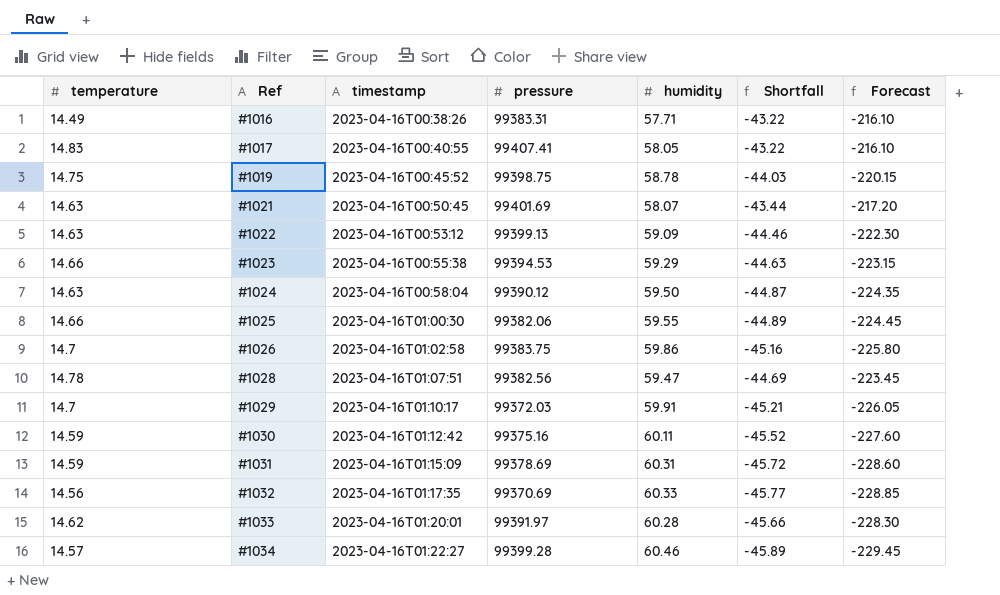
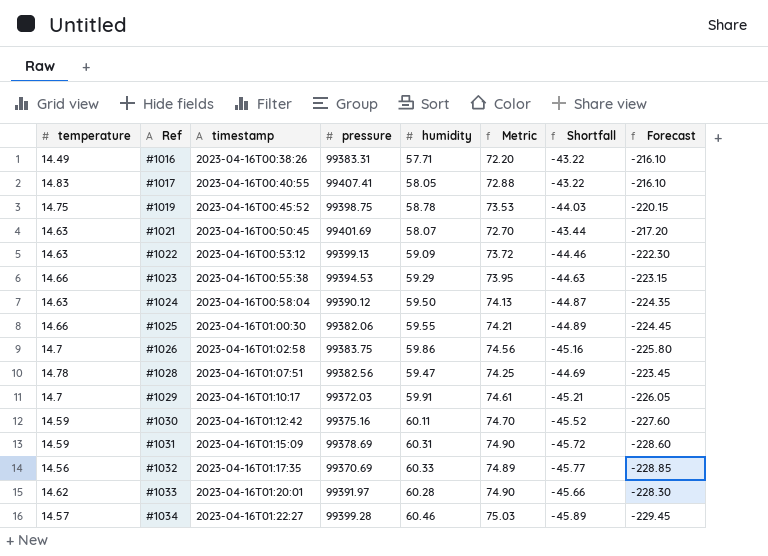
column Metric | formula: none -> [temperature] + [humidity]

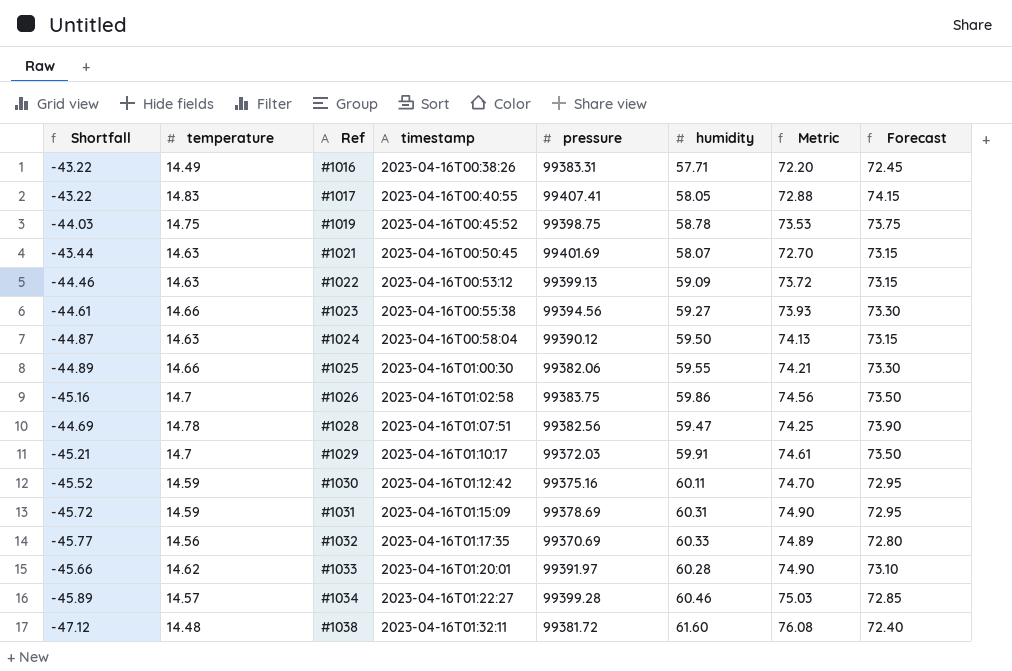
column Shortfall | position: 7 -> 1
column Forecast | formula: [Shortfall] * 5 -> [temperature] * 5
#1023 | Shortfall: -44.63 -> -44.61
#1023 | pressure: 99394.53 -> 99394.56
#1023 | humidity: 59.29 -> 59.27
#1023 | Metric: 73.95 -> 73.93
row #1038: none -> -47.12 | 14.48 | 2023-04-16T01:32:11 | 99381.72 | 61.60 | 76.08 | 72.40

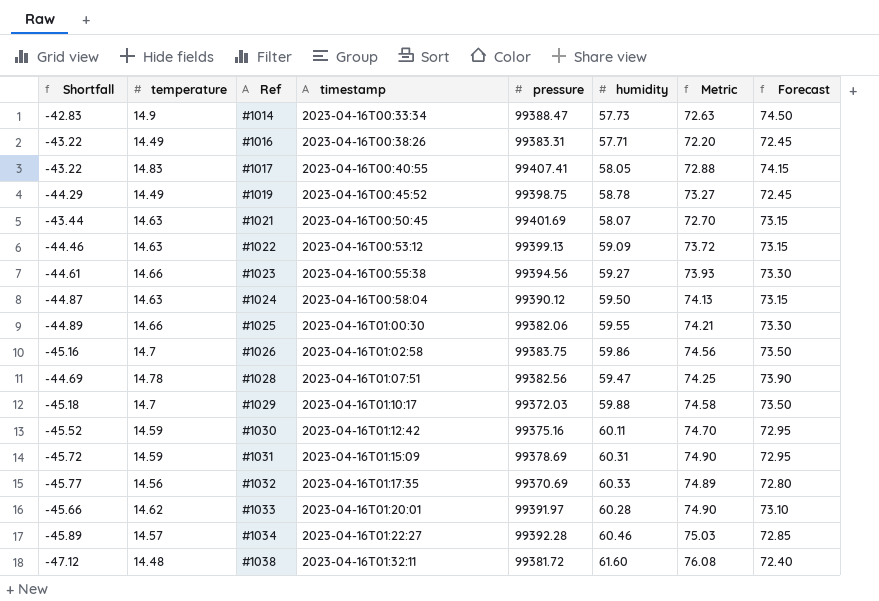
row #1014: none -> -42.83 | 14.9 | 2023-04-16T00:33:34 | 99388.47 | 57.73 | 72.63 | 74.50
#1019 | Shortfall: -44.03 -> -44.29
#1019 | temperature: 14.75 -> 14.49
#1019 | Metric: 73.53 -> 73.27
#1019 | Forecast: 73.75 -> 72.45
#1029 | Shortfall: -45.21 -> -45.18
#1029 | humidity: 59.91 -> 59.88
#1029 | Metric: 74.61 -> 74.58
#1034 | pressure: 99399.28 -> 99392.28

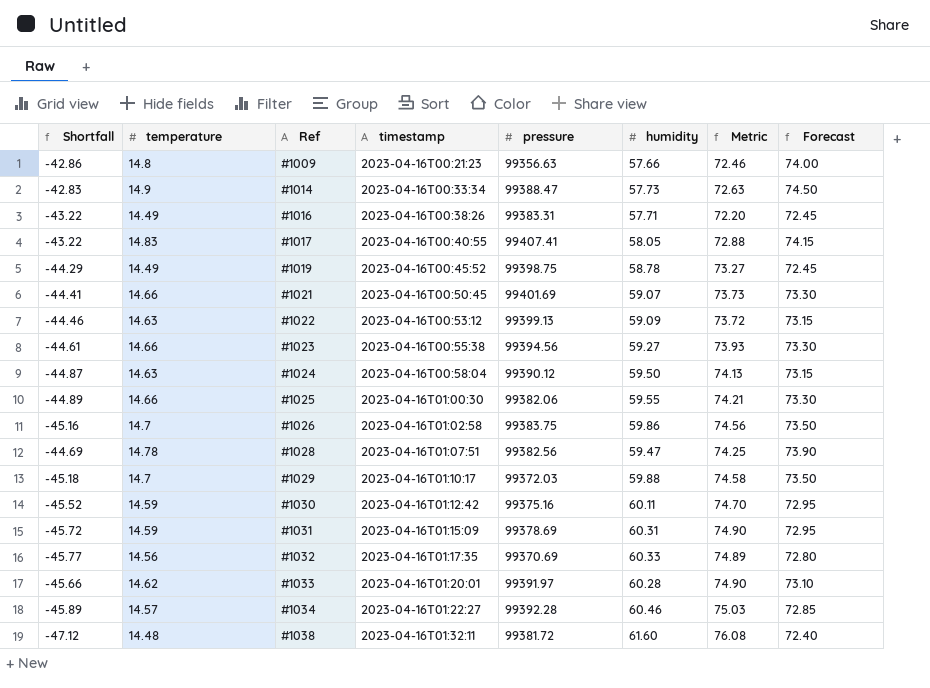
row #1009: none -> -42.86 | 14.8 | 2023-04-16T00:21:23 | 99356.63 | 57.66 | 72.46 | 74.00
#1021 | Shortfall: -43.44 -> -44.41
#1021 | temperature: 14.63 -> 14.66
#1021 | humidity: 58.07 -> 59.07
#1021 | Metric: 72.70 -> 73.73
#1021 | Forecast: 73.15 -> 73.30

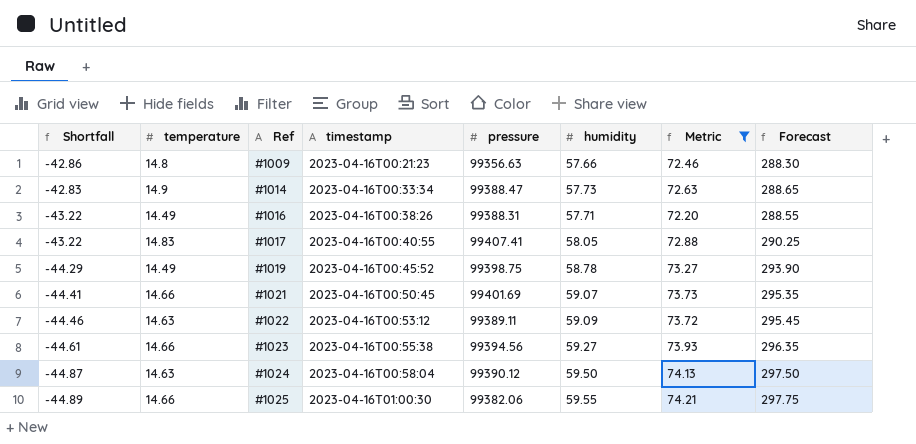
filter: none -> Metric <= 74.21
column Forecast | formula: [temperature] * 5 -> [humidity] * 5
#1016 | pressure: 99383.31 -> 99388.31
#1022 | pressure: 99399.13 -> 99389.11

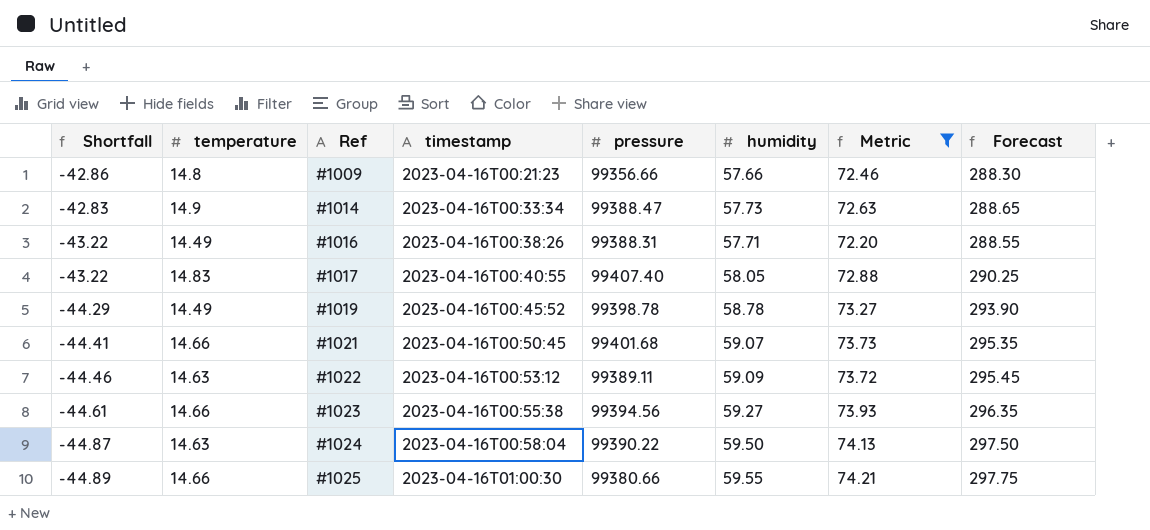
#1009 | pressure: 99356.63 -> 99356.66
#1017 | pressure: 99407.41 -> 99407.40
#1019 | pressure: 99398.75 -> 99398.78
#1021 | pressure: 99401.69 -> 99401.68
#1024 | pressure: 99390.12 -> 99390.22
#1025 | pressure: 99382.06 -> 99380.66

